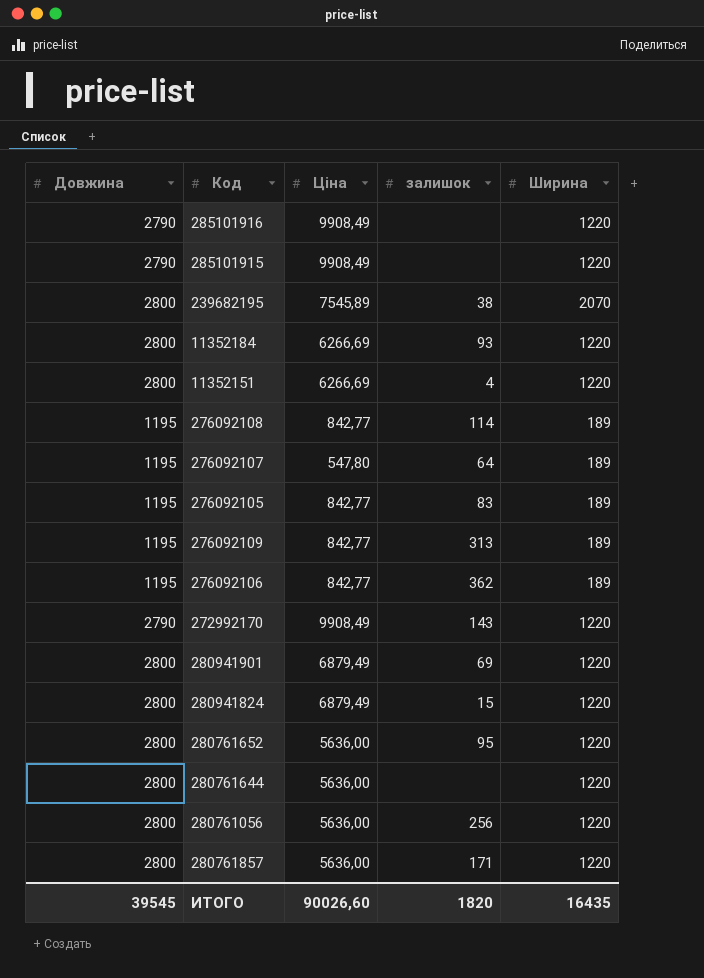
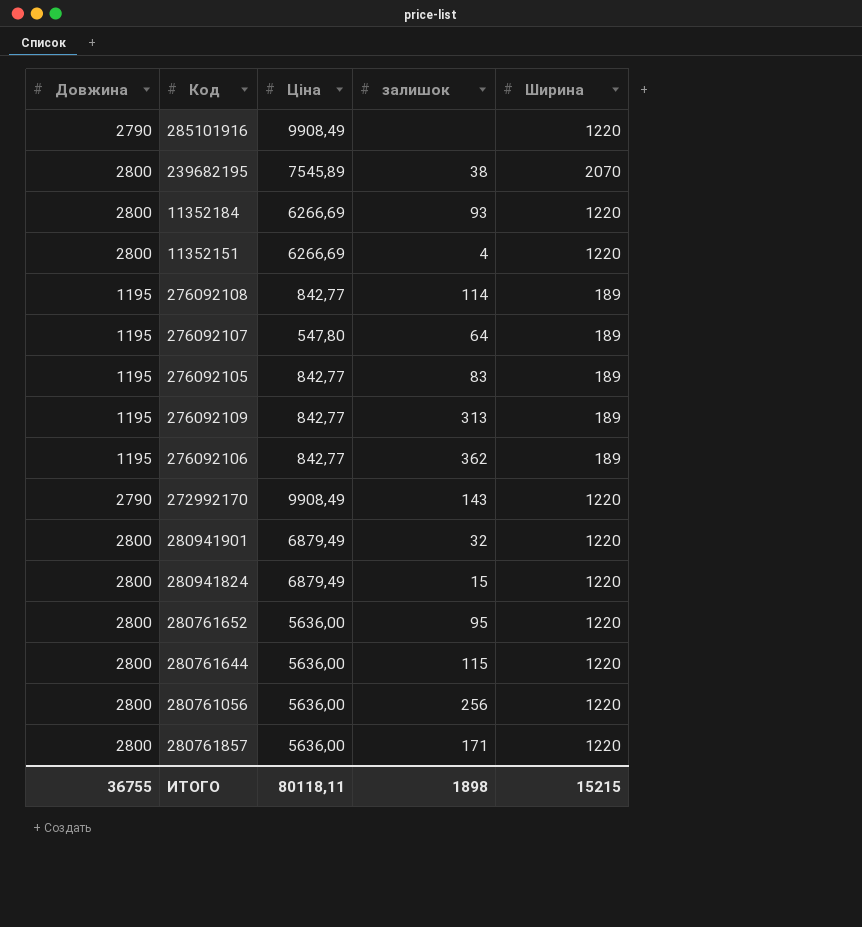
row 285101915: 2790 | 9908,49 | none | 1220 -> none
280941901 | залишок: 69 -> 32
280761644 | залишок: none -> 115
ИТОГО | Довжина: 39545 -> 36755
ИТОГО | Ціна: 90026,60 -> 80118,11
ИТОГО | залишок: 1820 -> 1898
ИТОГО | Ширина: 16435 -> 15215

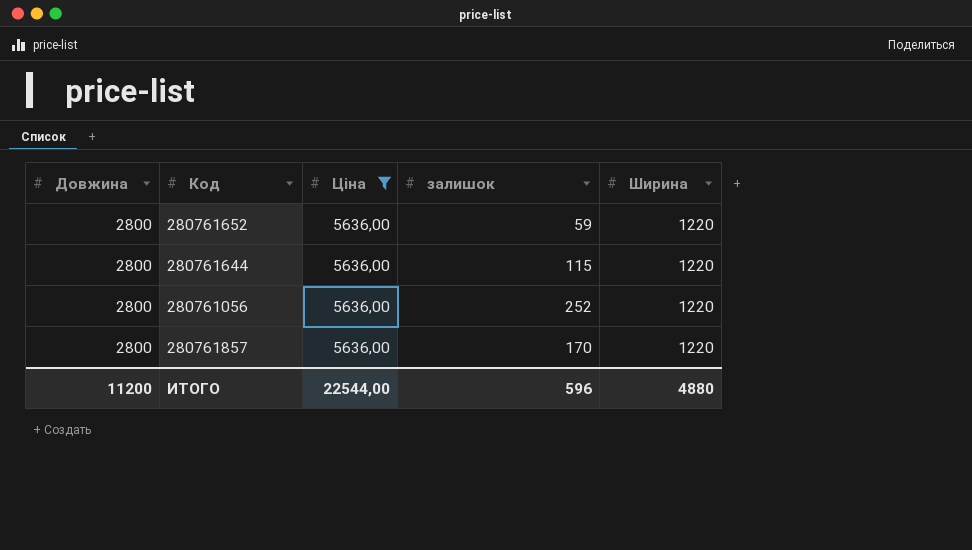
filter: none -> Ціна = 5636,00
280761652 | залишок: 95 -> 59
280761056 | залишок: 256 -> 252
280761857 | залишок: 171 -> 170
ИТОГО | Довжина: 36755 -> 11200
ИТОГО | Ціна: 80118,11 -> 22544,00
ИТОГО | залишок: 1898 -> 596
ИТОГО | Ширина: 15215 -> 4880

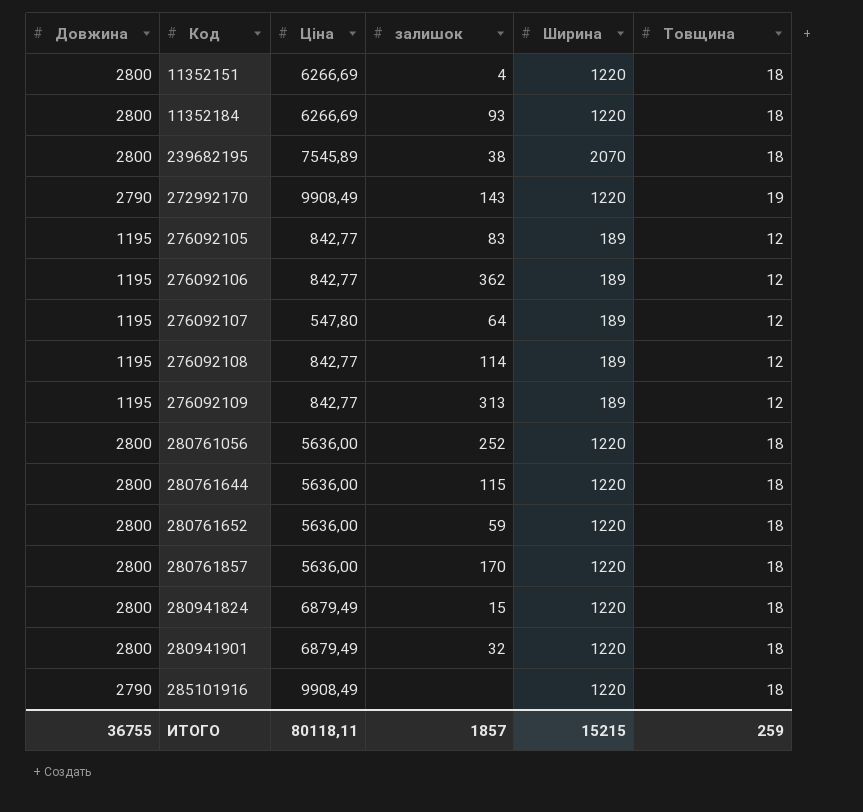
filter: Ціна = 5636,00 -> none
row order: none -> Код ascending
column Товщина | position: none -> 6
ИТОГО | Довжина: 11200 -> 36755
ИТОГО | Ціна: 22544,00 -> 80118,11
ИТОГО | залишок: 596 -> 1857
ИТОГО | Ширина: 4880 -> 15215

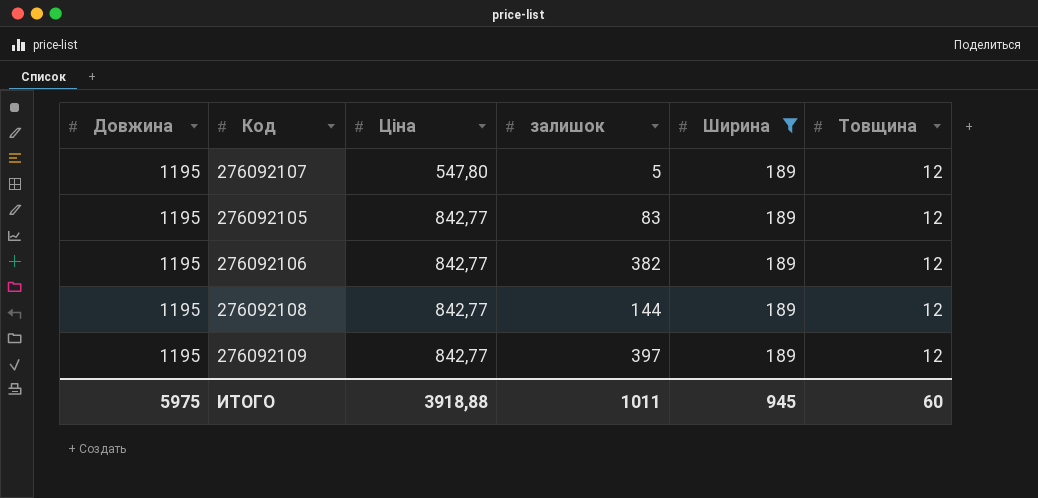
filter: none -> Ширина = 189
row order: Код ascending -> Ціна ascending
276092107 | залишок: 64 -> 5
276092106 | залишок: 362 -> 382
276092108 | залишок: 114 -> 144
276092109 | залишок: 313 -> 397
ИТОГО | Довжина: 36755 -> 5975
ИТОГО | Ціна: 80118,11 -> 3918,88
ИТОГО | залишок: 1857 -> 1011
ИТОГО | Ширина: 15215 -> 945
ИТОГО | Товщина: 259 -> 60

